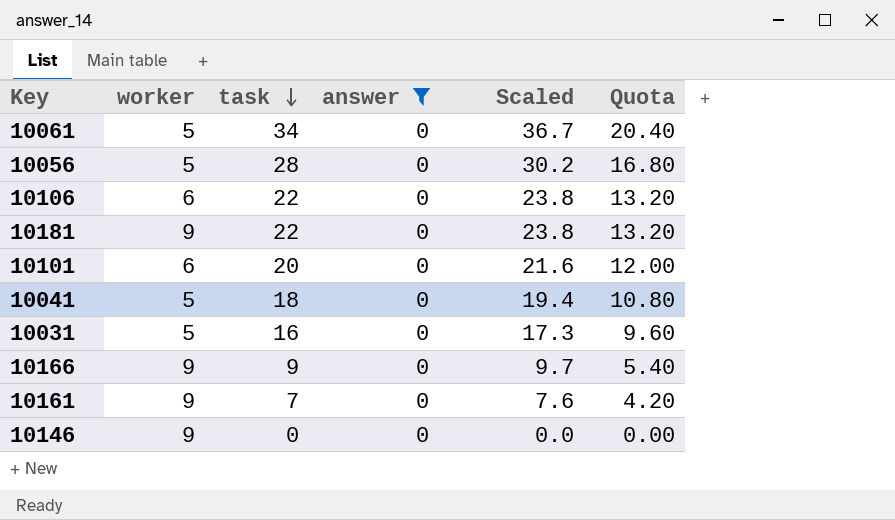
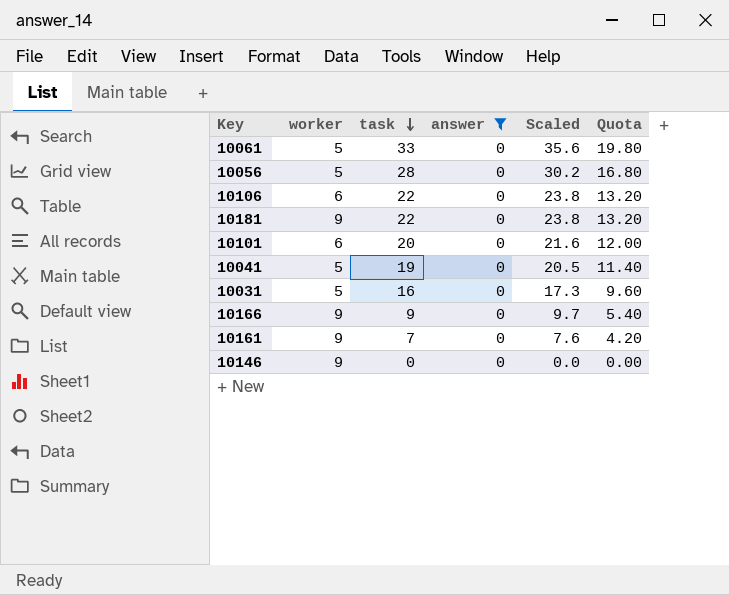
10061 | task: 34 -> 33
10061 | Scaled: 36.7 -> 35.6
10061 | Quota: 20.40 -> 19.80
10041 | task: 18 -> 19
10041 | Scaled: 19.4 -> 20.5
10041 | Quota: 10.80 -> 11.40

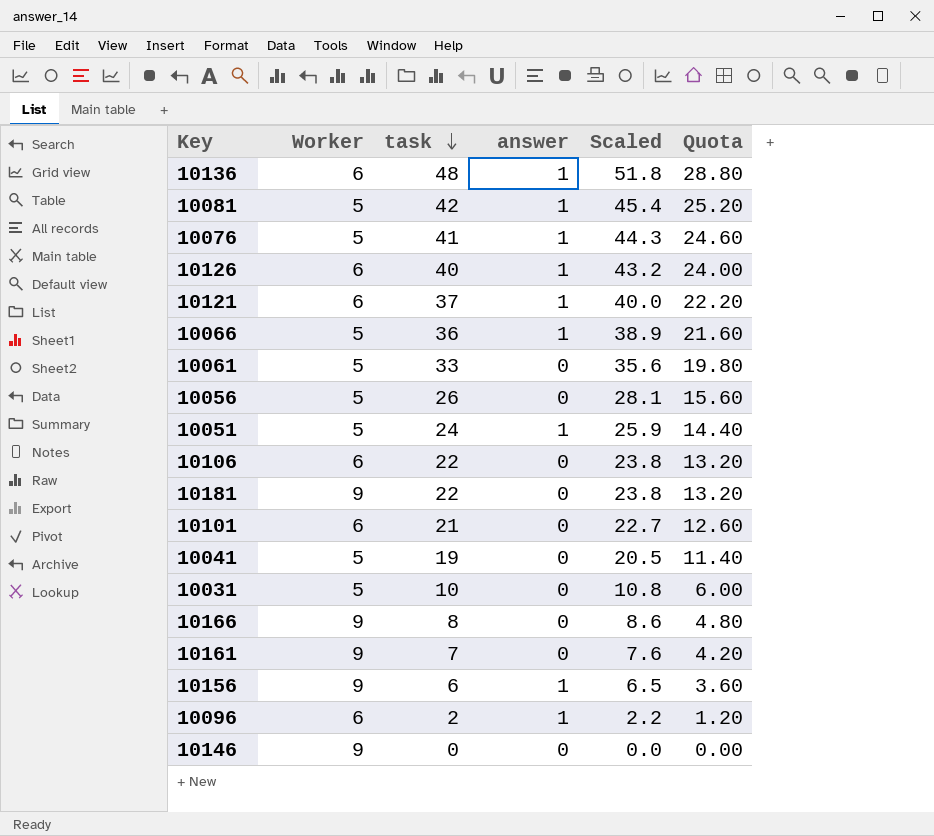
filter: answer = 0 -> none
column name: worker -> Worker
10056 | task: 28 -> 26
10056 | Scaled: 30.2 -> 28.1
10056 | Quota: 16.80 -> 15.60
10101 | task: 20 -> 21
10101 | Scaled: 21.6 -> 22.7
10101 | Quota: 12.00 -> 12.60
10031 | task: 16 -> 10
10031 | Scaled: 17.3 -> 10.8
10031 | Quota: 9.60 -> 6.00
10166 | task: 9 -> 8
10166 | Scaled: 9.7 -> 8.6
10166 | Quota: 5.40 -> 4.80

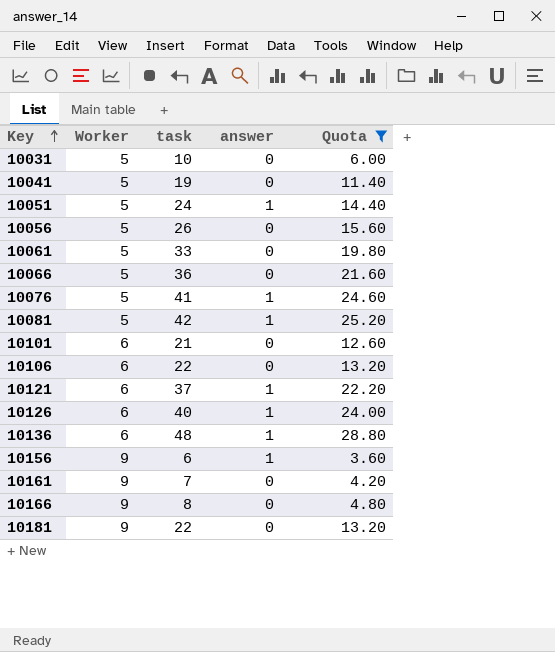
filter: none -> Quota >= 3.60
row order: task descending -> Key ascending
column Scaled | formula: [task] * 1.08 -> none
10066 | answer: 1 -> 0

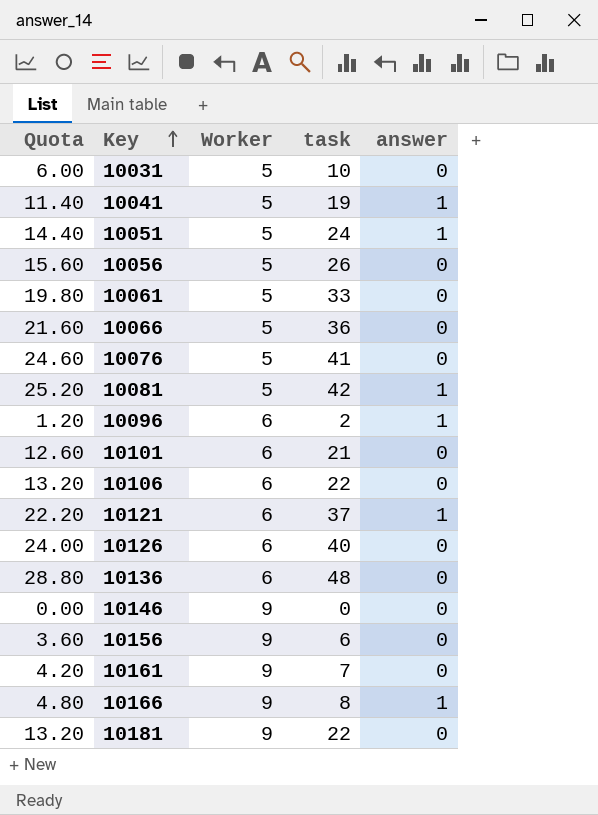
filter: Quota >= 3.60 -> none
column Quota | position: 5 -> 1
10041 | answer: 0 -> 1
10076 | answer: 1 -> 0
10126 | answer: 1 -> 0
10136 | answer: 1 -> 0
10156 | answer: 1 -> 0
10166 | answer: 0 -> 1

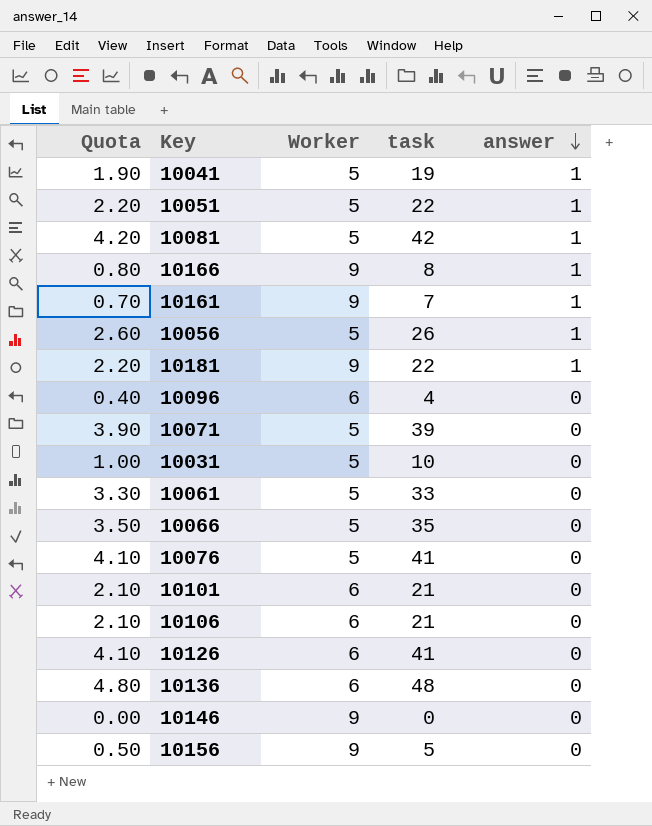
row order: Key ascending -> answer descending
column Quota | formula: [task] * 0.6 -> [task] * 0.1
row 10121: 22.20 | 6 | 37 | 1 -> none
10051 | task: 24 -> 22
10161 | answer: 0 -> 1
10056 | answer: 0 -> 1
10181 | answer: 0 -> 1
10096 | task: 2 -> 4
10096 | answer: 1 -> 0
row 10071: none -> 3.90 | 5 | 39 | 0
10066 | task: 36 -> 35
10106 | task: 22 -> 21
10126 | task: 40 -> 41
10156 | task: 6 -> 5

